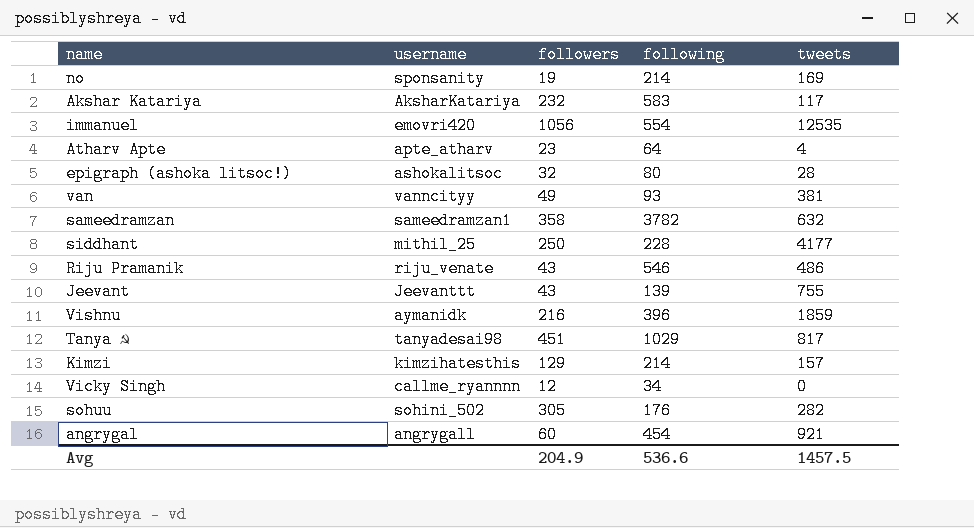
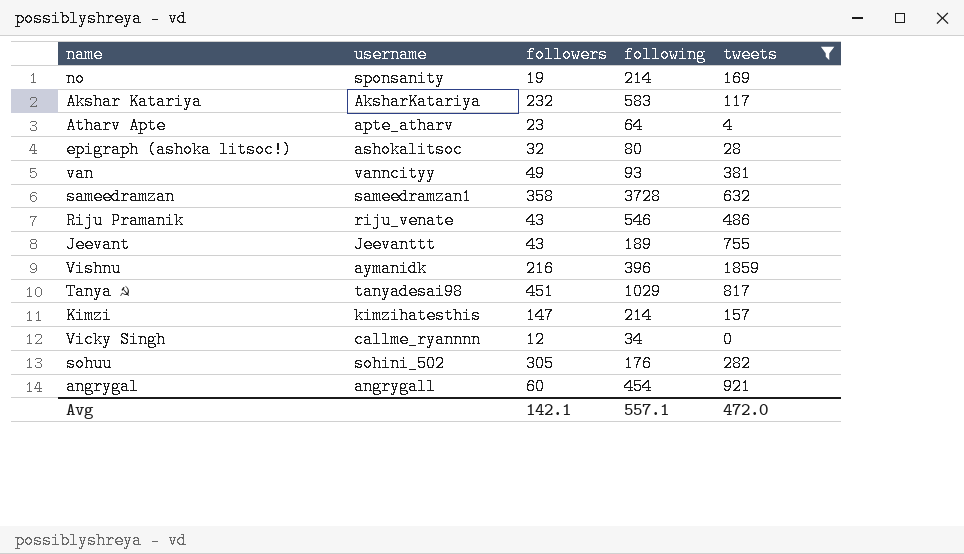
filter: none -> tweets <= 1859
sameedramzan | following: 3782 -> 3728
Jeevant | following: 139 -> 189
Kimzi | followers: 129 -> 147
Avg | followers: 204.9 -> 142.1
Avg | following: 536.6 -> 557.1
Avg | tweets: 1457.5 -> 472.0

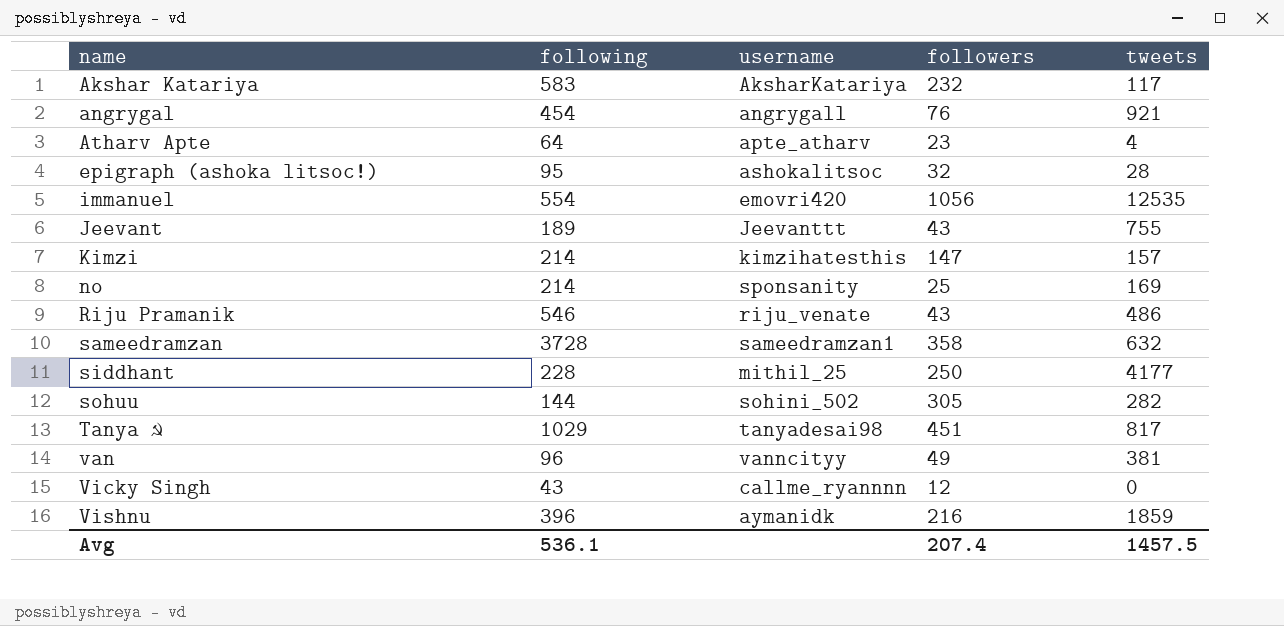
filter: tweets <= 1859 -> none
row order: none -> name ascending
column following | position: 4 -> 2
angrygal | followers: 60 -> 76
epigraph (ashoka litsoc!) | following: 80 -> 95
no | followers: 19 -> 25
sohuu | following: 176 -> 144
van | following: 93 -> 96
Vicky Singh | following: 34 -> 43
Avg | following: 557.1 -> 536.1
Avg | followers: 142.1 -> 207.4
Avg | tweets: 472.0 -> 1457.5

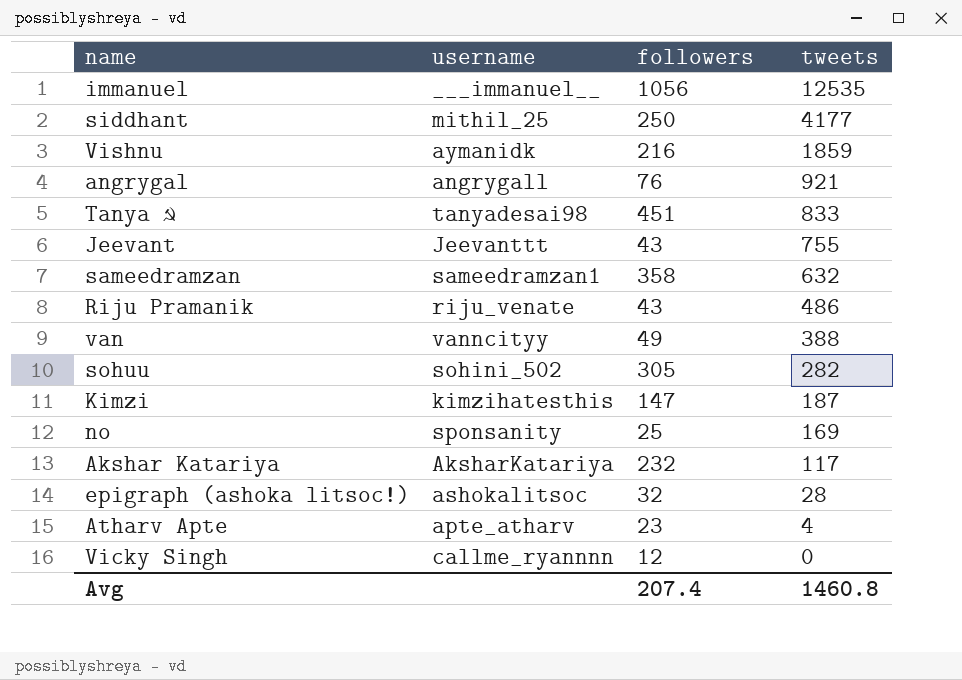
row order: name ascending -> tweets descending
column following | position: 2 -> none
immanuel | username: emovri420 -> ___immanuel__
Tanya ☭ | tweets: 817 -> 833
van | tweets: 381 -> 388
Kimzi | tweets: 157 -> 187
Avg | tweets: 1457.5 -> 1460.8

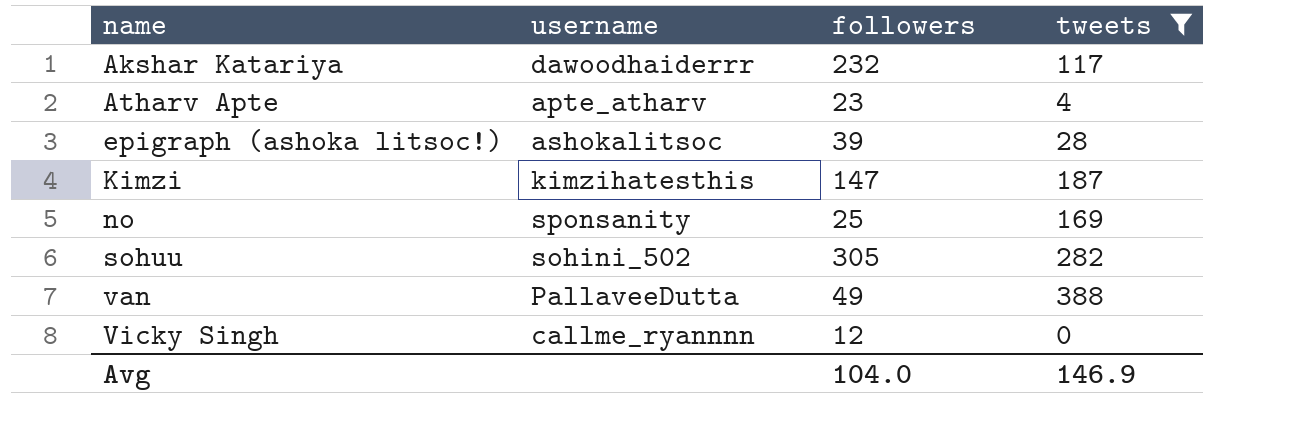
filter: none -> tweets <= 388
row order: tweets descending -> name ascending
Akshar Katariya | username: AksharKatariya -> dawoodhaiderrr
epigraph (ashoka litsoc!) | followers: 32 -> 39
van | username: vanncityy -> PallaveeDutta
Avg | followers: 207.4 -> 104.0
Avg | tweets: 1460.8 -> 146.9

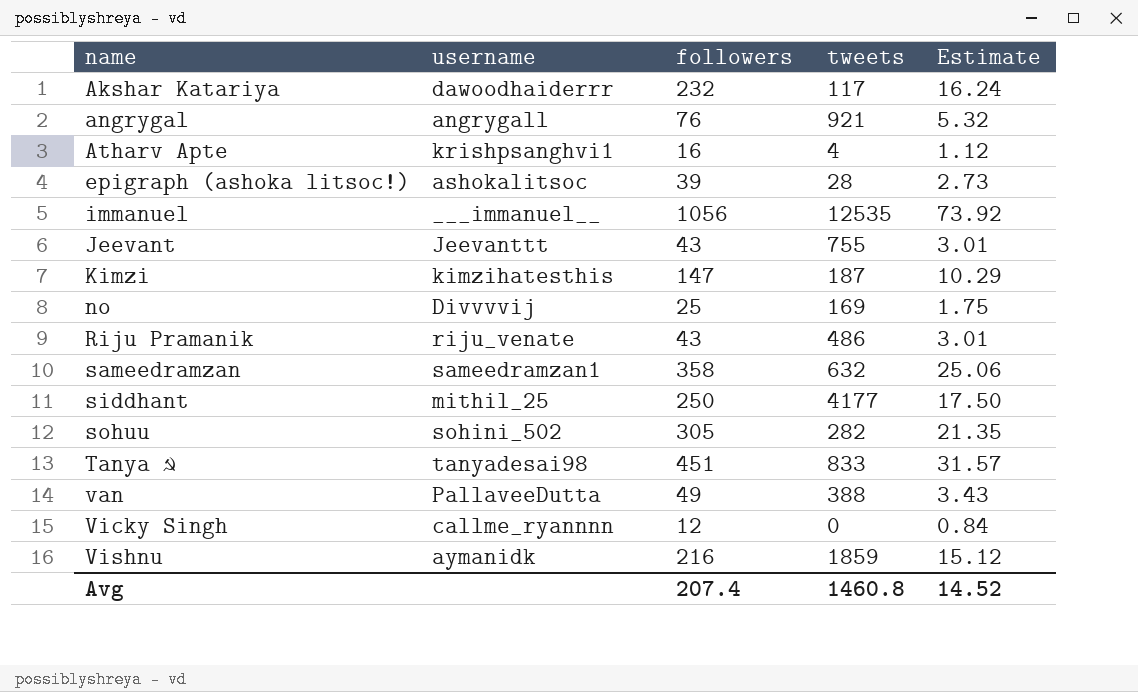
filter: tweets <= 388 -> none
column Estimate | formula: none -> [followers] * 0.07
Atharv Apte | username: apte_atharv -> krishpsanghvi1
Atharv Apte | followers: 23 -> 16
no | username: sponsanity -> Divvvvij
Avg | followers: 104.0 -> 207.4
Avg | tweets: 146.9 -> 1460.8

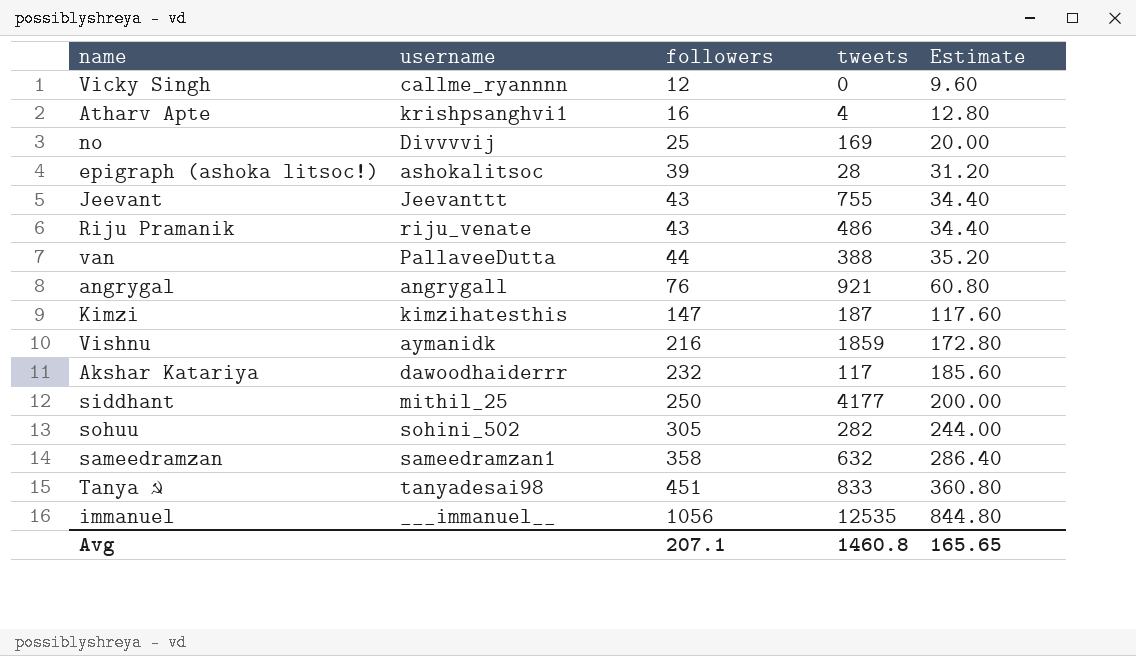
row order: name ascending -> followers ascending
column Estimate | formula: [followers] * 0.07 -> [followers] * 0.8
van | followers: 49 -> 44
Avg | followers: 207.4 -> 207.1
Avg | Estimate: 14.52 -> 165.65

